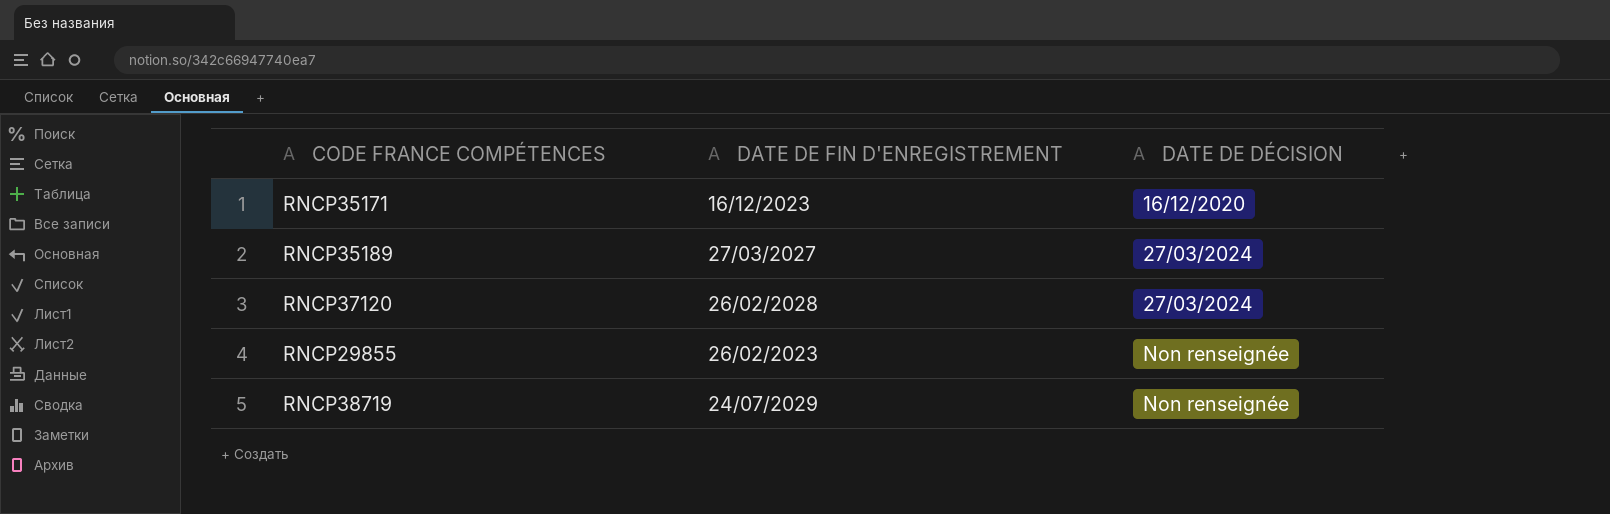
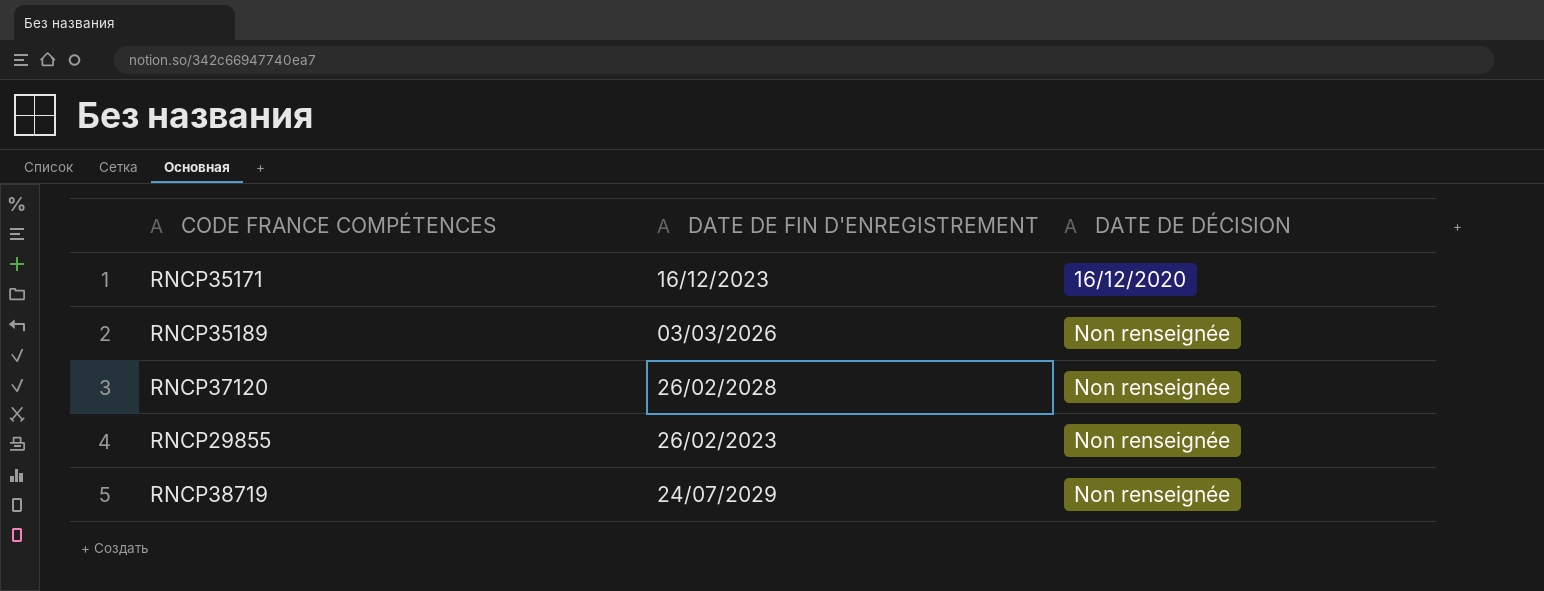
RNCP35189 | DATE DE FIN D'ENREGISTREMENT: 27/03/2027 -> 03/03/2026
RNCP35189 | DATE DE DÉCISION: 27/03/2024 -> Non renseignée
RNCP37120 | DATE DE DÉCISION: 27/03/2024 -> Non renseignée

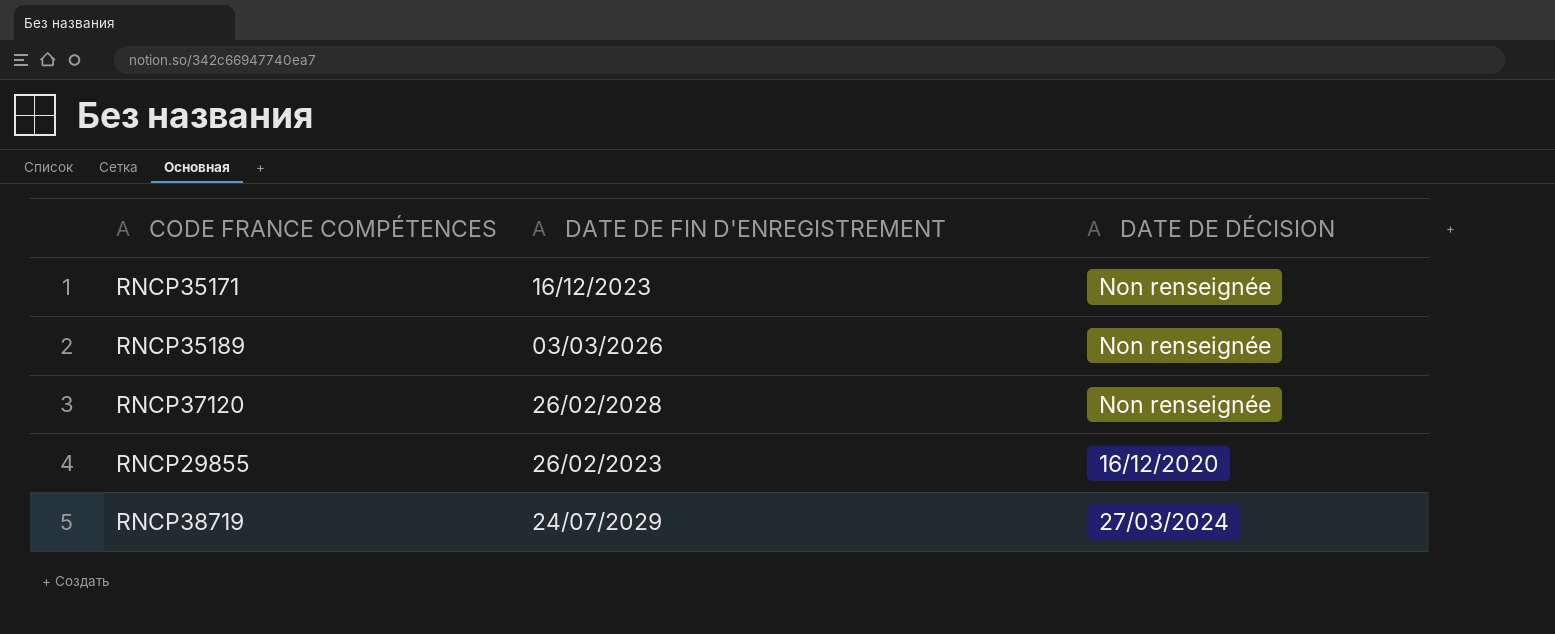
RNCP35171 | DATE DE DÉCISION: 16/12/2020 -> Non renseignée
RNCP29855 | DATE DE DÉCISION: Non renseignée -> 16/12/2020
RNCP38719 | DATE DE DÉCISION: Non renseignée -> 27/03/2024

